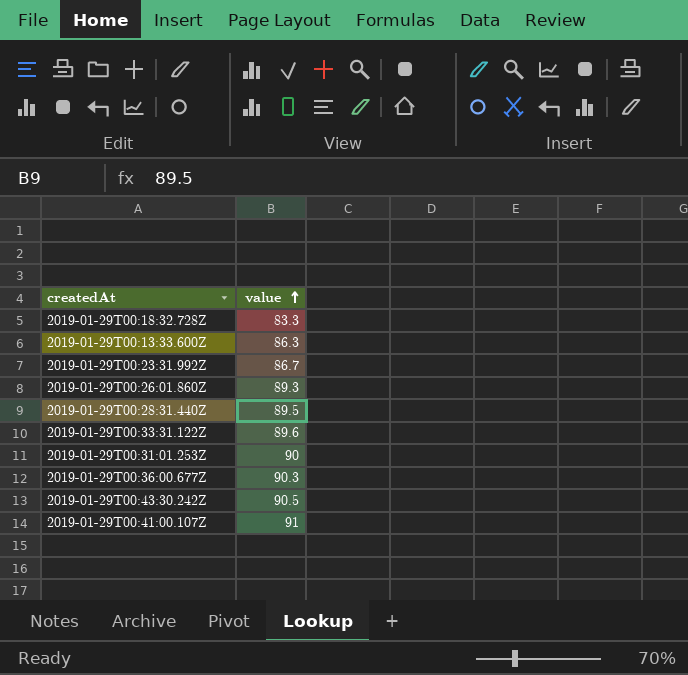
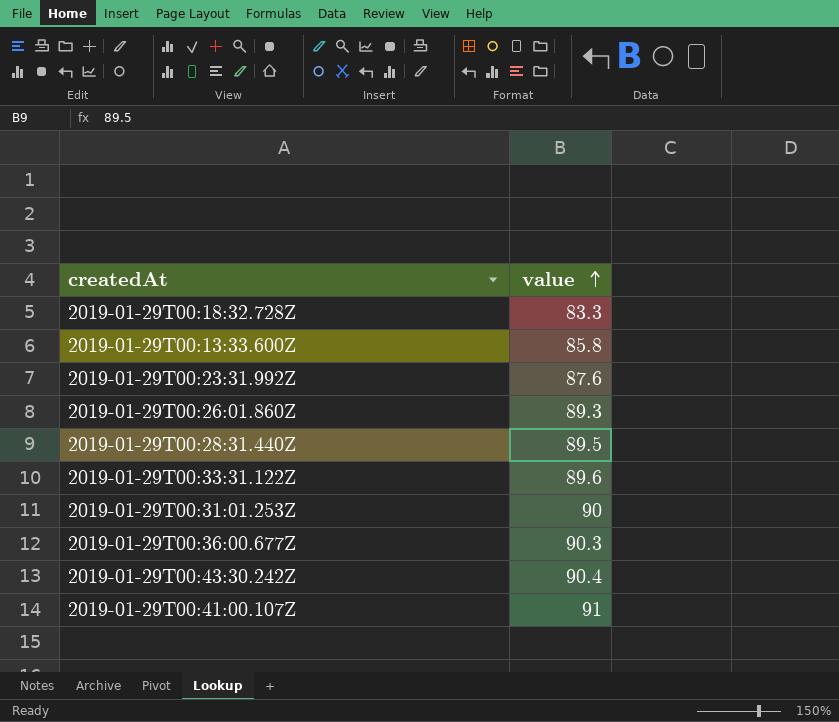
2019-01-29T00:13:33.600Z | value: 86.3 -> 85.8
2019-01-29T00:23:31.992Z | value: 86.7 -> 87.6
2019-01-29T00:43:30.242Z | value: 90.5 -> 90.4

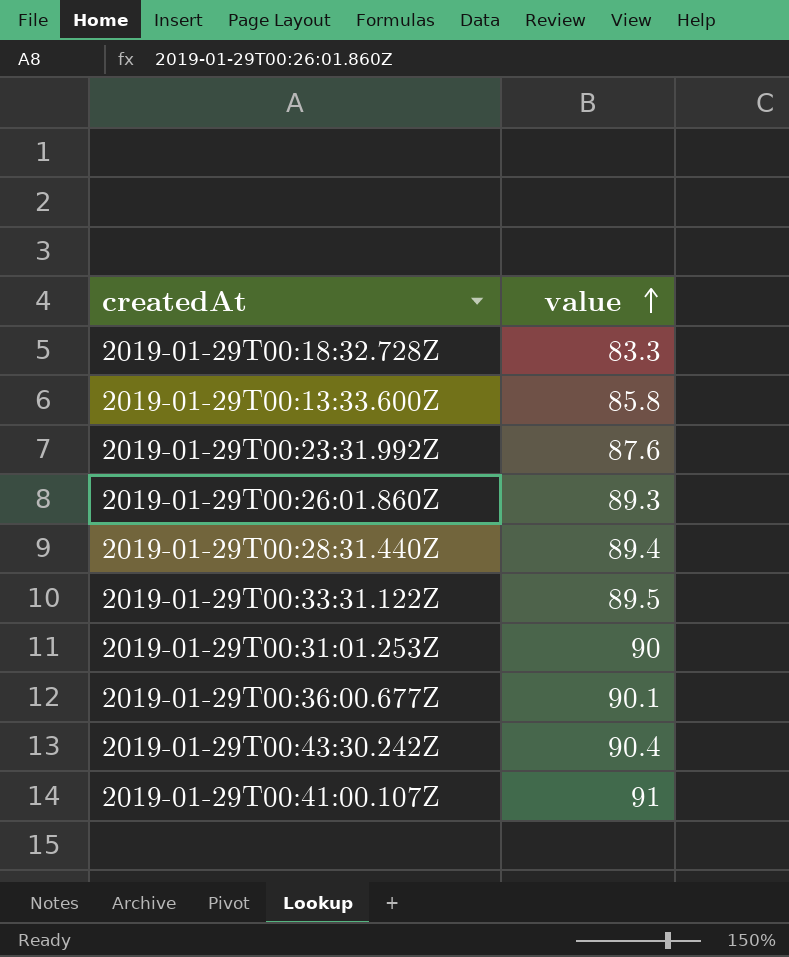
2019-01-29T00:28:31.440Z | value: 89.5 -> 89.4
2019-01-29T00:33:31.122Z | value: 89.6 -> 89.5
2019-01-29T00:36:00.677Z | value: 90.3 -> 90.1

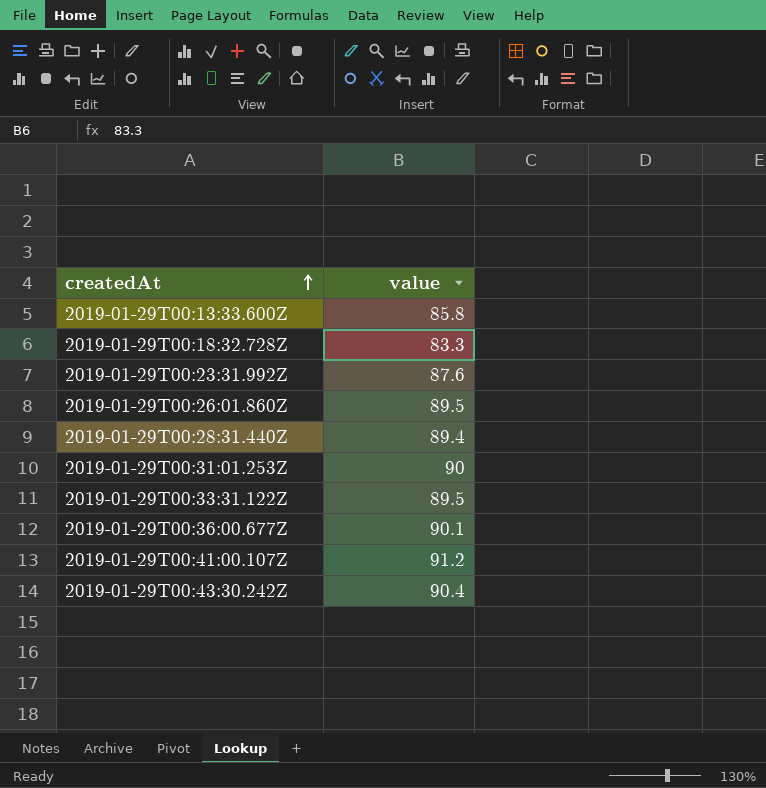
row order: value ascending -> createdAt ascending
2019-01-29T00:26:01.860Z | value: 89.3 -> 89.5
2019-01-29T00:41:00.107Z | value: 91 -> 91.2

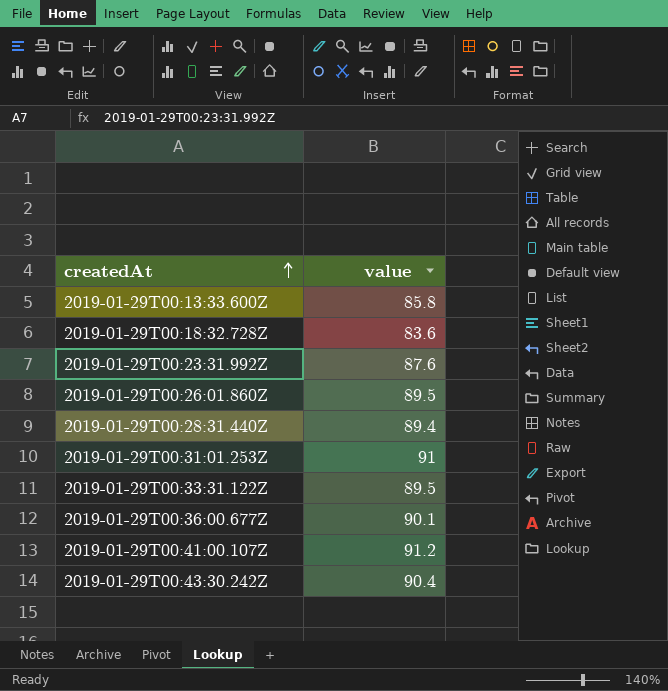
2019-01-29T00:18:32.728Z | value: 83.3 -> 83.6
2019-01-29T00:31:01.253Z | value: 90 -> 91

